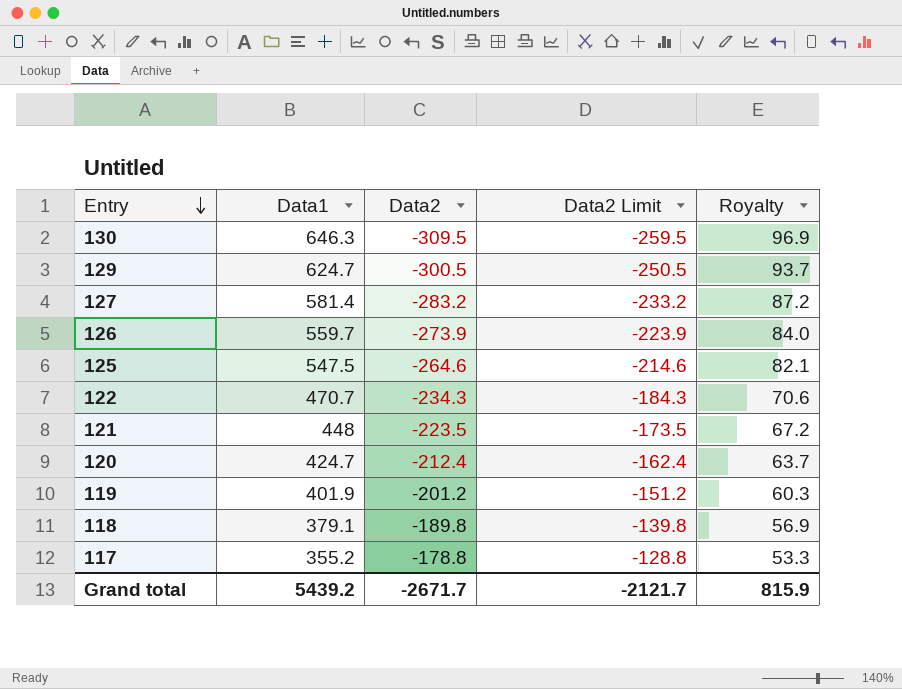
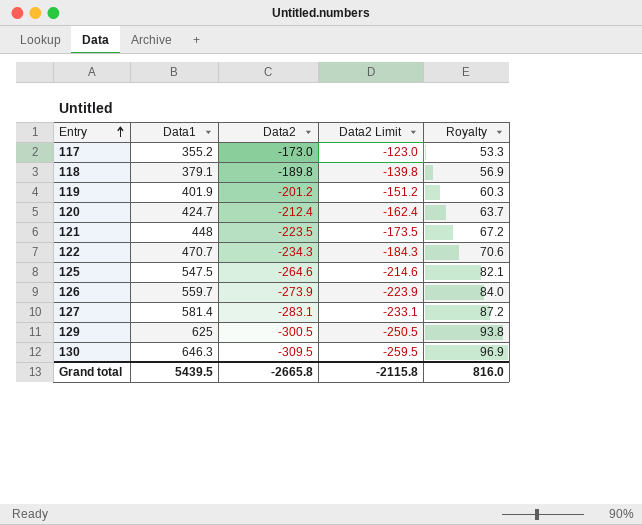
row order: Entry descending -> Entry ascending
117 | Data2: -178.8 -> -173.0
117 | Data2 Limit: -128.8 -> -123.0
127 | Data2: -283.2 -> -283.1
127 | Data2 Limit: -233.2 -> -233.1
129 | Data1: 624.7 -> 625
129 | Royalty: 93.7 -> 93.8
Grand total | Data1: 5439.2 -> 5439.5
Grand total | Data2: -2671.7 -> -2665.8
Grand total | Data2 Limit: -2121.7 -> -2115.8
Grand total | Royalty: 815.9 -> 816.0

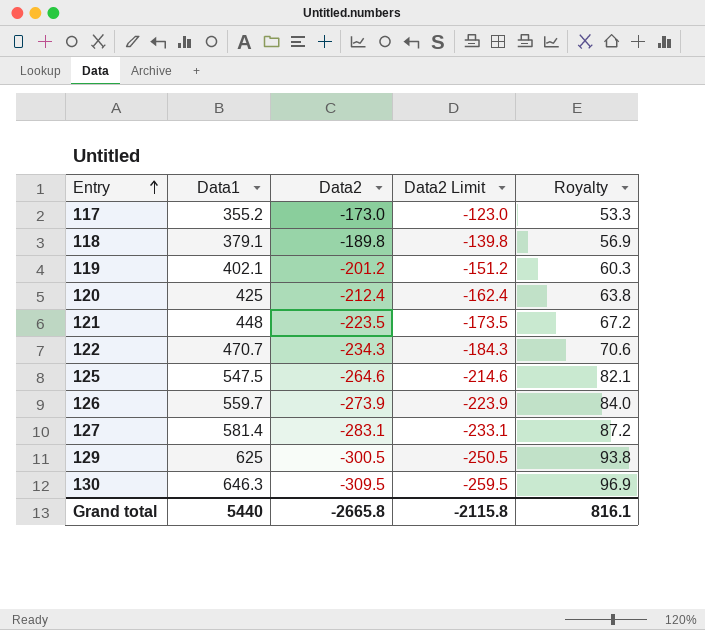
119 | Data1: 401.9 -> 402.1
120 | Data1: 424.7 -> 425
120 | Royalty: 63.7 -> 63.8
Grand total | Data1: 5439.5 -> 5440
Grand total | Royalty: 816.0 -> 816.1

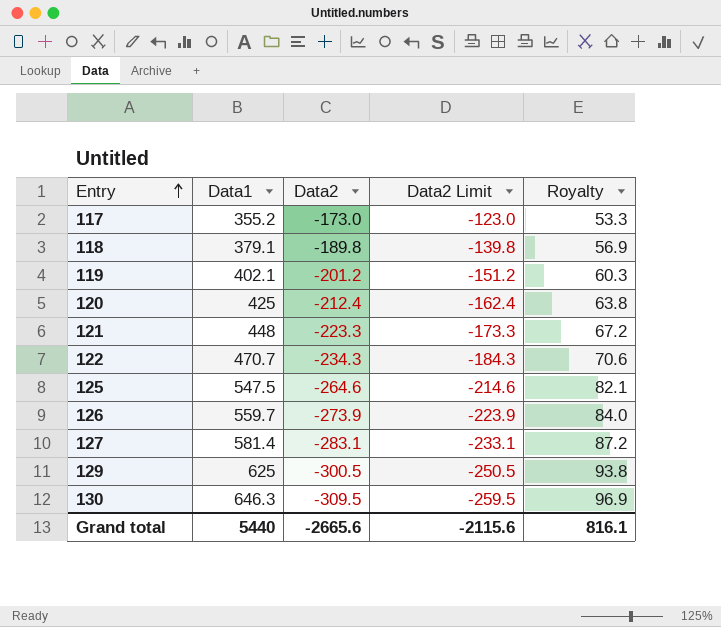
121 | Data2: -223.5 -> -223.3
121 | Data2 Limit: -173.5 -> -173.3
Grand total | Data2: -2665.8 -> -2665.6
Grand total | Data2 Limit: -2115.8 -> -2115.6

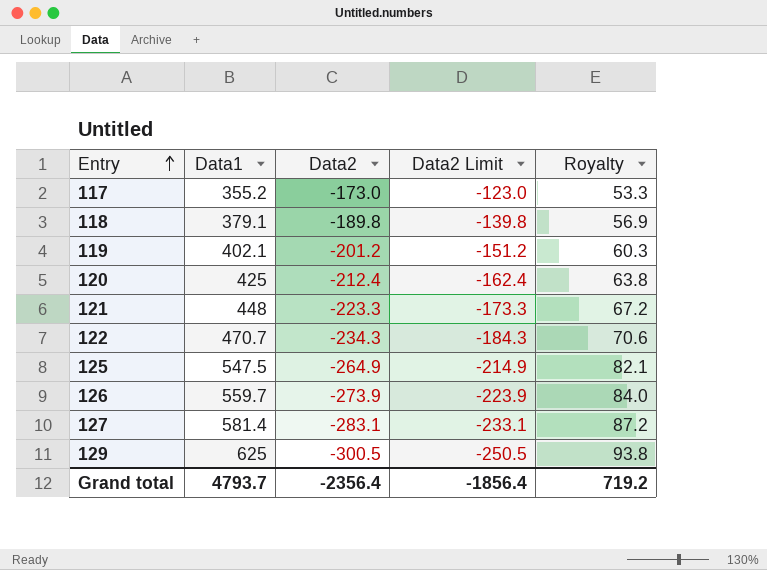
row 130: 646.3 | -309.5 | -259.5 | 96.9 -> none
125 | Data2: -264.6 -> -264.9
125 | Data2 Limit: -214.6 -> -214.9
Grand total | Data1: 5440 -> 4793.7
Grand total | Data2: -2665.6 -> -2356.4
Grand total | Data2 Limit: -2115.6 -> -1856.4
Grand total | Royalty: 816.1 -> 719.2

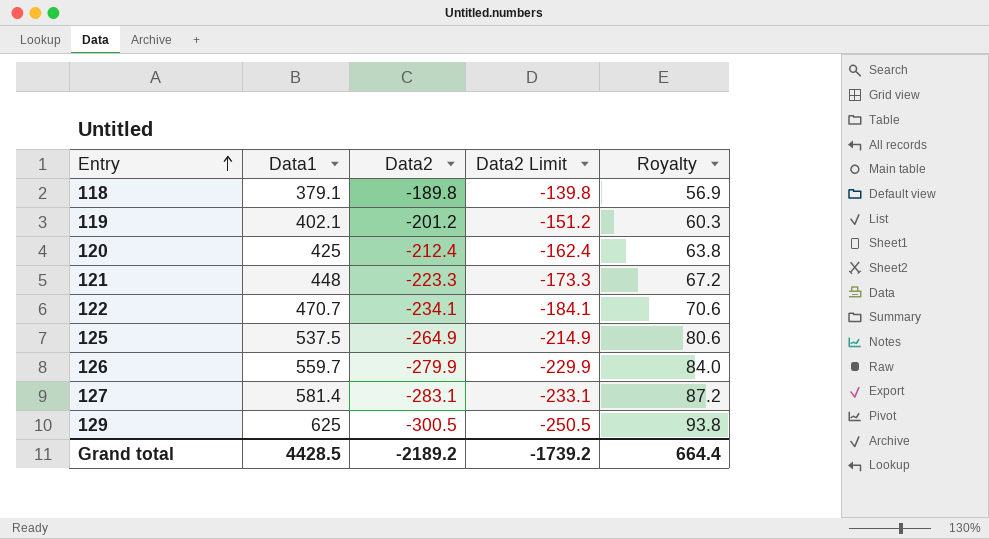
row 117: 355.2 | -173.0 | -123.0 | 53.3 -> none
122 | Data2: -234.3 -> -234.1
122 | Data2 Limit: -184.3 -> -184.1
125 | Data1: 547.5 -> 537.5
125 | Royalty: 82.1 -> 80.6
126 | Data2: -273.9 -> -279.9
126 | Data2 Limit: -223.9 -> -229.9
Grand total | Data1: 4793.7 -> 4428.5
Grand total | Data2: -2356.4 -> -2189.2
Grand total | Data2 Limit: -1856.4 -> -1739.2
Grand total | Royalty: 719.2 -> 664.4

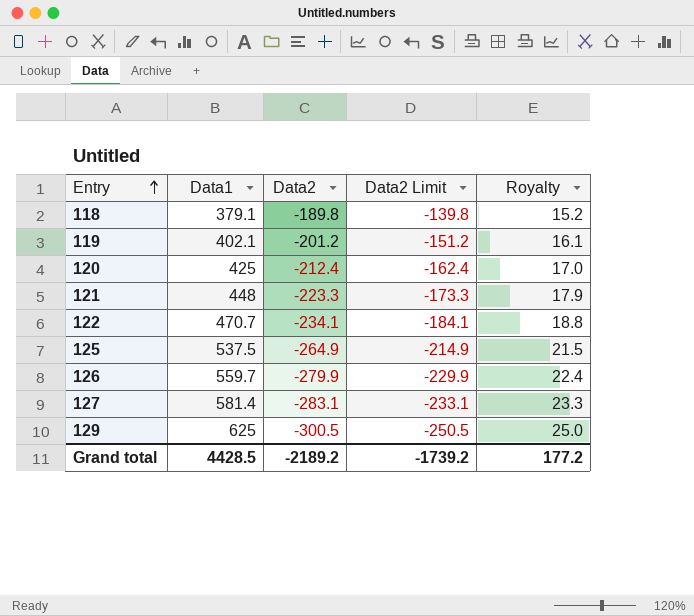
column Royalty | formula: [Data1] * 0.15 -> [Data1] * 0.04
Grand total | Royalty: 664.4 -> 177.2

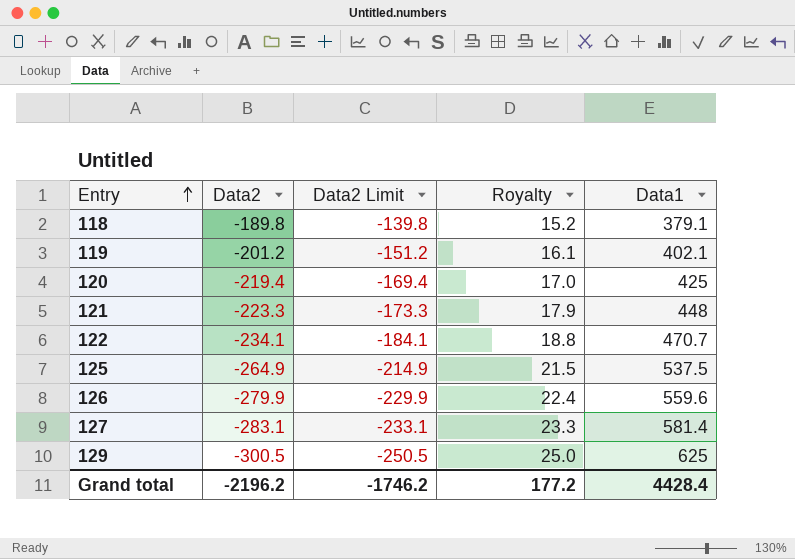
column Data1 | position: 2 -> 5
120 | Data2: -212.4 -> -219.4
120 | Data2 Limit: -162.4 -> -169.4
126 | Data1: 559.7 -> 559.6
Grand total | Data2: -2189.2 -> -2196.2
Grand total | Data2 Limit: -1739.2 -> -1746.2
Grand total | Data1: 4428.5 -> 4428.4

